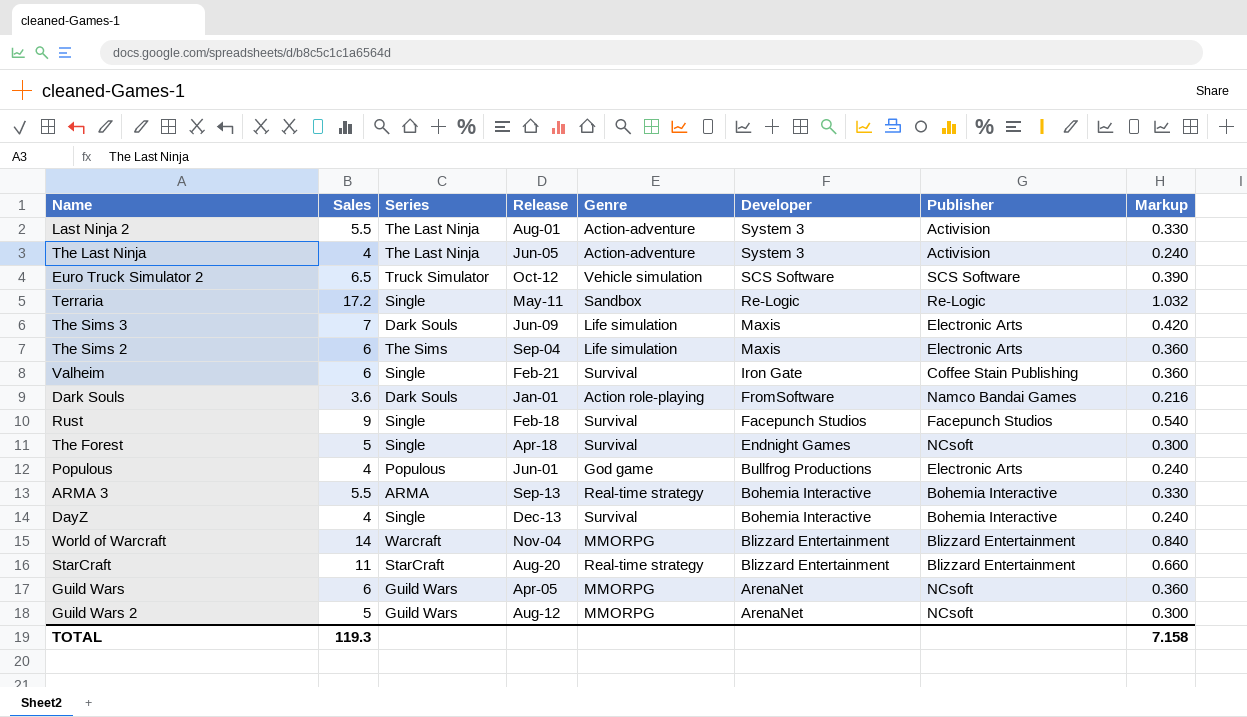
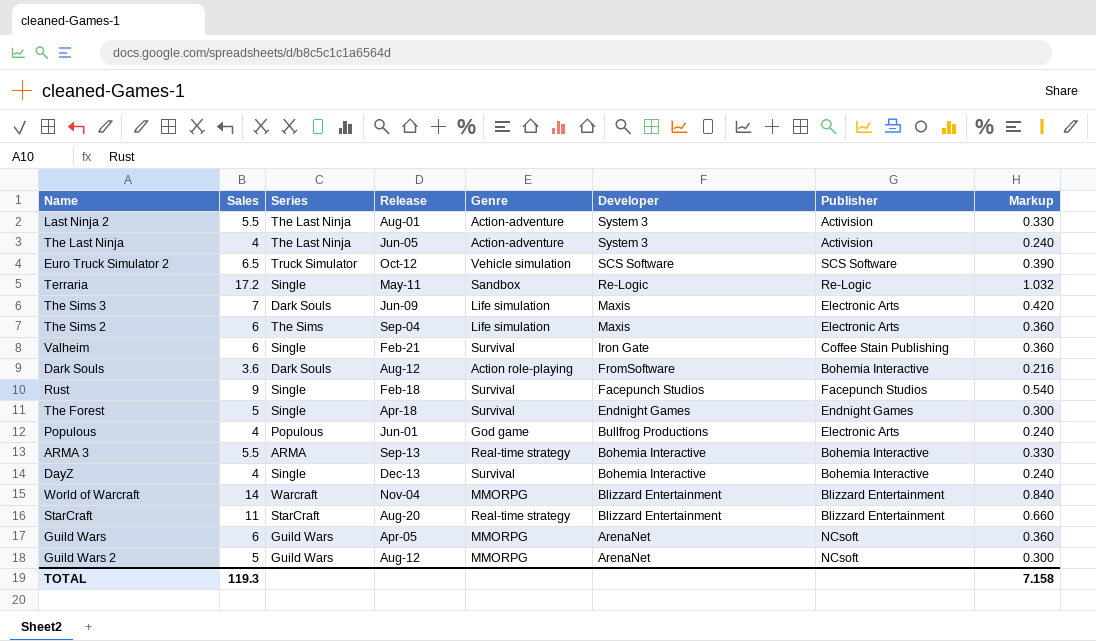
Dark Souls | Release: Jan-01 -> Aug-12
Dark Souls | Publisher: Namco Bandai Games -> Bohemia Interactive
The Forest | Publisher: NCsoft -> Endnight Games

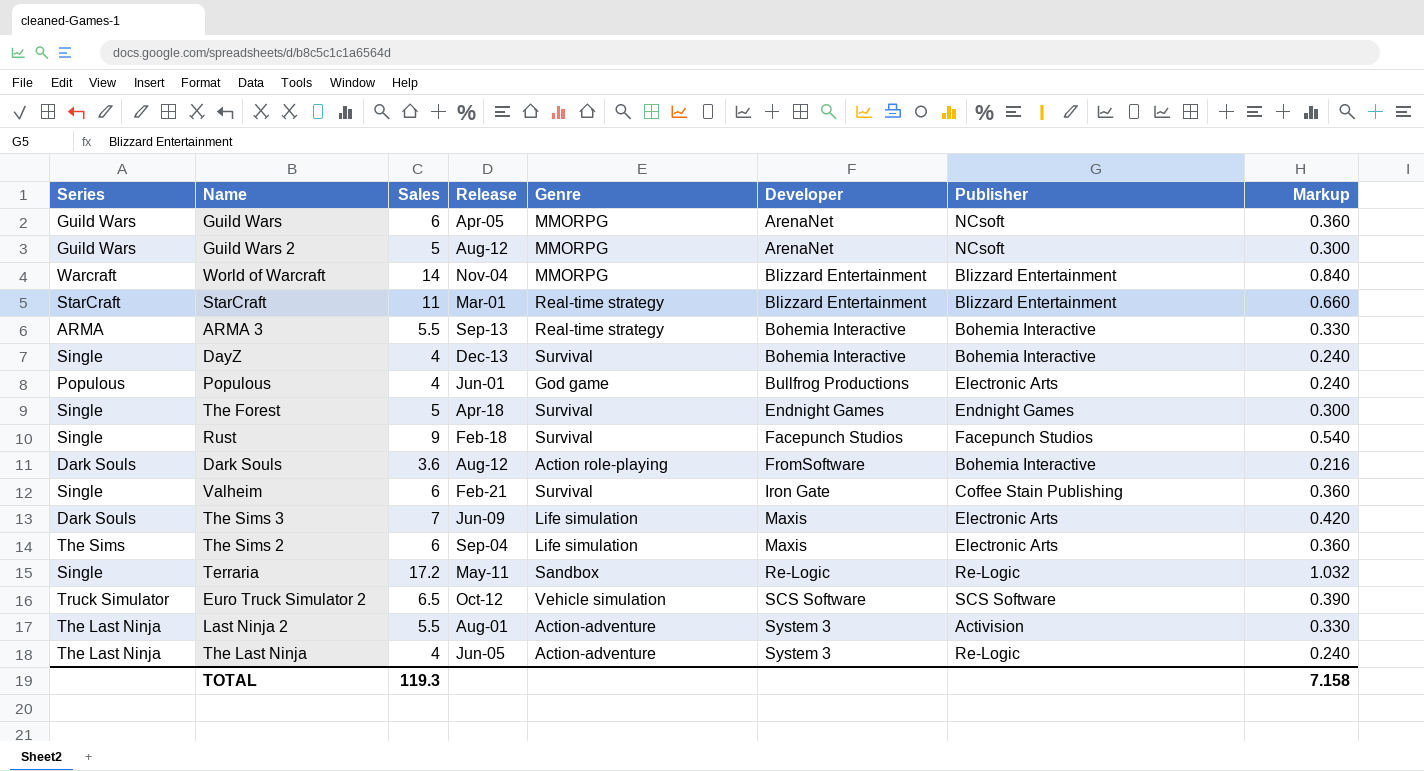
row order: Developer descending -> Developer ascending
column Series | position: 3 -> 1
StarCraft | Release: Aug-20 -> Mar-01
The Last Ninja | Publisher: Activision -> Re-Logic

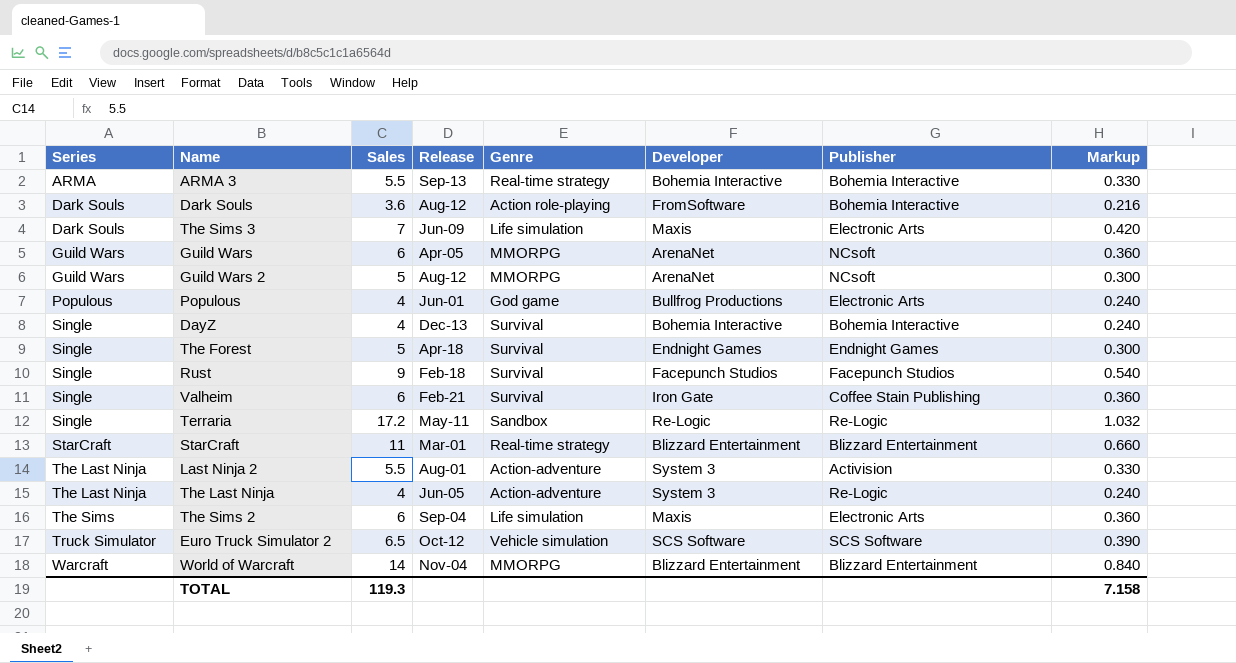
row order: Developer ascending -> Series ascending

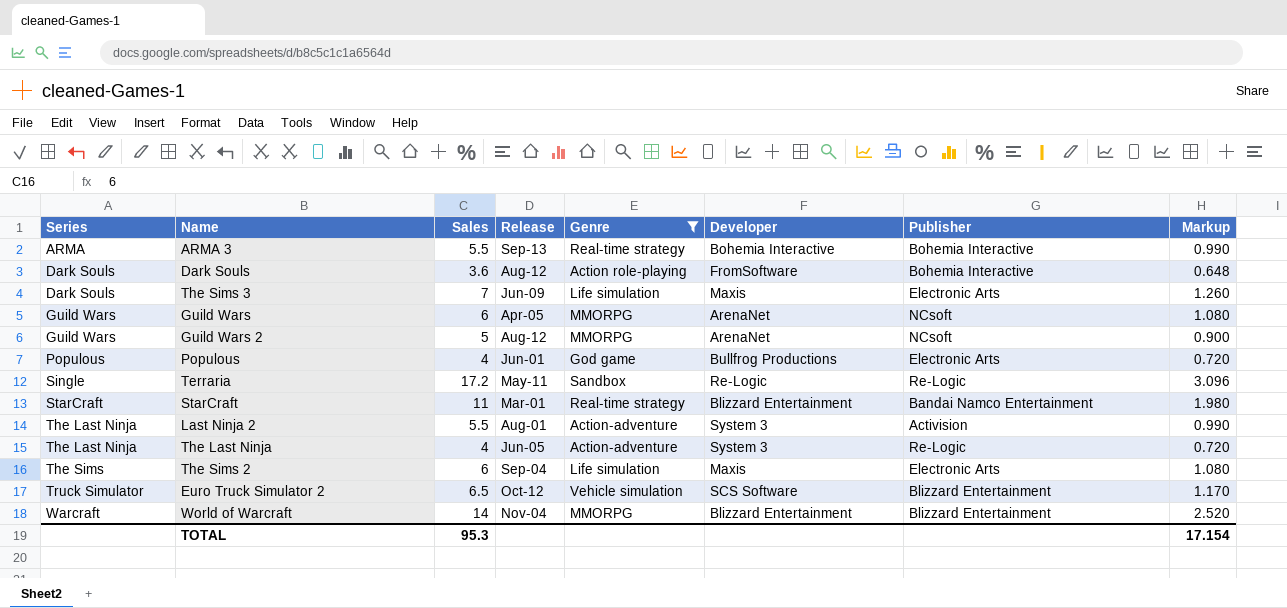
filter: none -> Genre != Survival
column Markup | formula: [Sales] * 0.06 -> [Sales] * 0.18
StarCraft | Publisher: Blizzard Entertainment -> Bandai Namco Entertainment
Euro Truck Simulator 2 | Publisher: SCS Software -> Blizzard Entertainment
TOTAL | Sales: 119.3 -> 95.3
TOTAL | Markup: 7.158 -> 17.154

